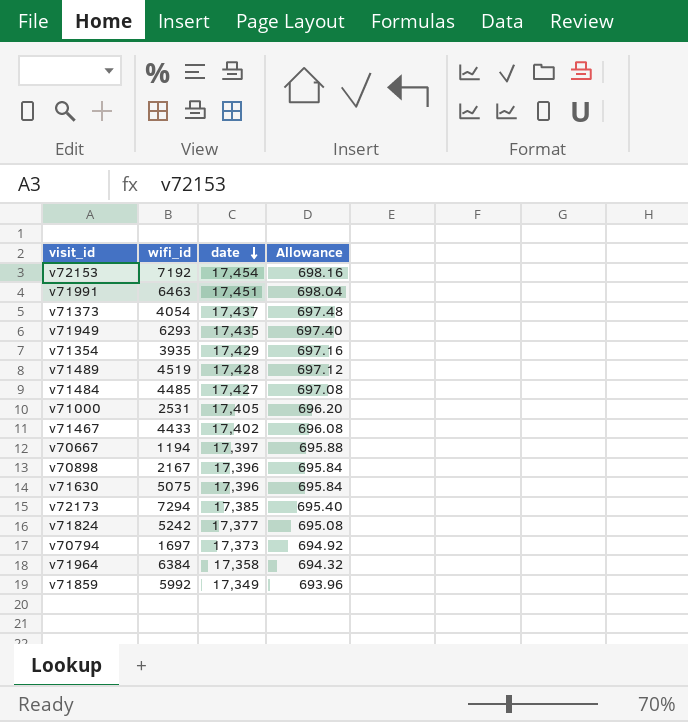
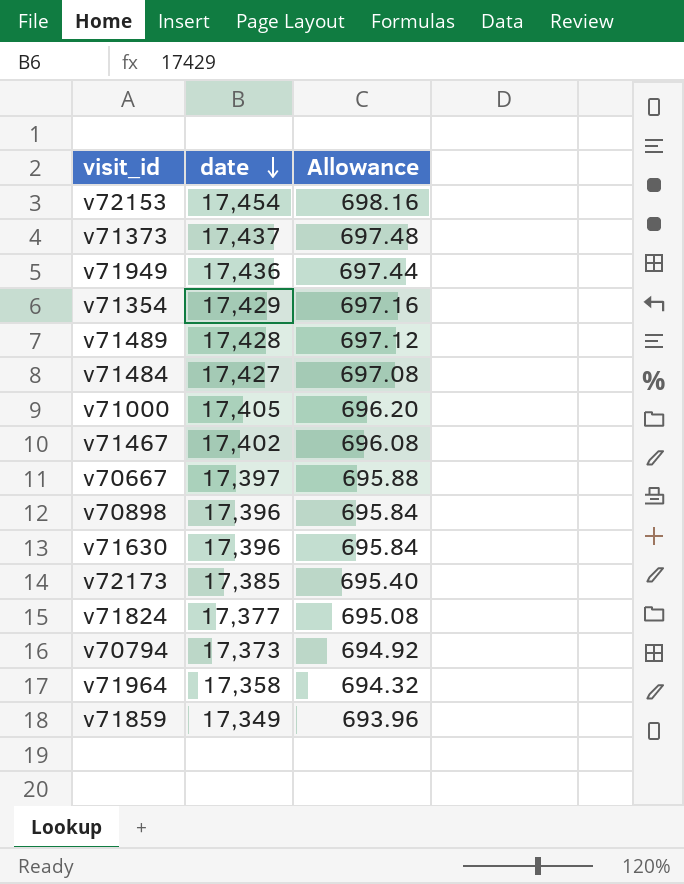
column wifi_id | position: 2 -> none
row v71991: 6463 | 17,451 | 698.04 -> none
v71949 | date: 17,435 -> 17,436
v71949 | Allowance: 697.40 -> 697.44

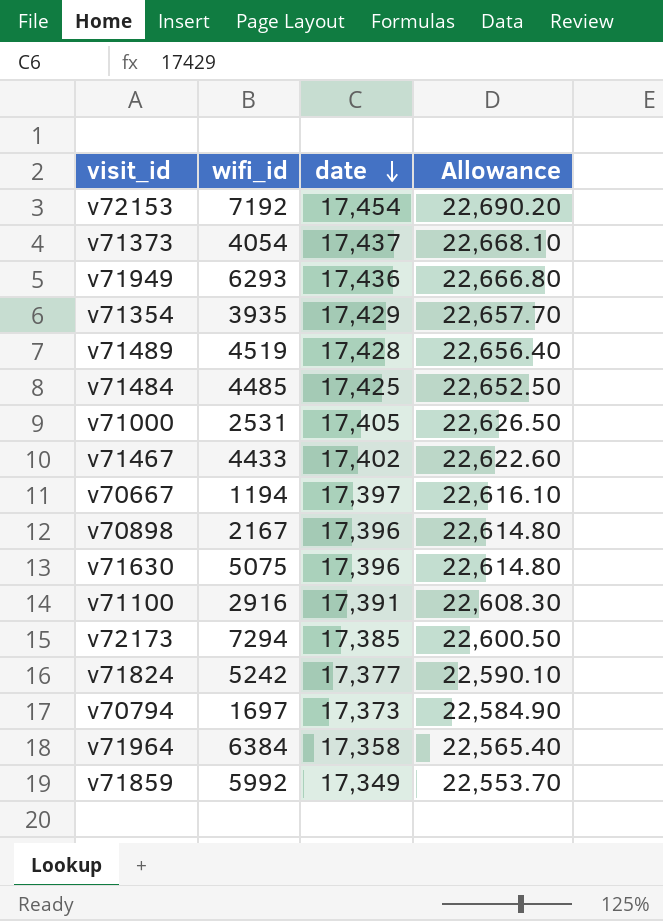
column wifi_id | position: none -> 2
column Allowance | formula: [date] * 0.04 -> [date] * 1.3
v71484 | date: 17,427 -> 17,425
row v71100: none -> 2916 | 17,391 | 22,608.30

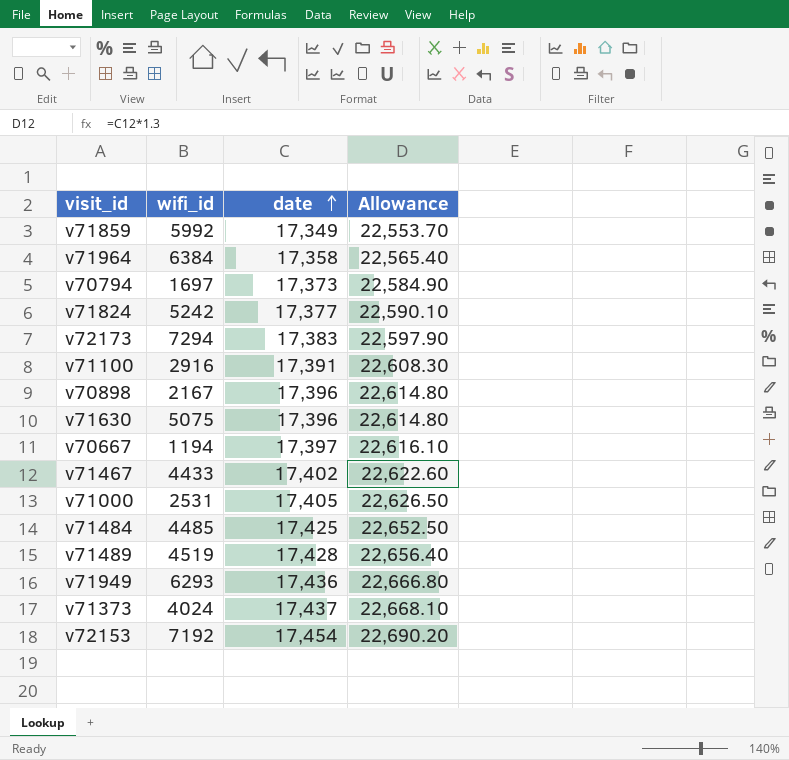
row order: date descending -> date ascending
row v71354: 3935 | 17,429 | 22,657.70 -> none
v72173 | date: 17,385 -> 17,383
v72173 | Allowance: 22,600.50 -> 22,597.90
v71373 | wifi_id: 4054 -> 4024

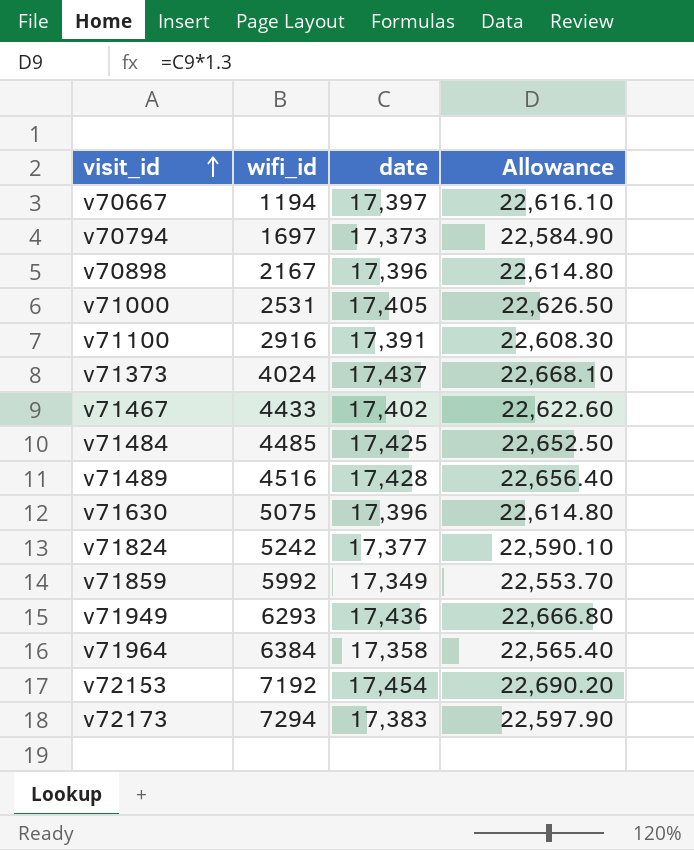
row order: date ascending -> visit_id ascending
v71489 | wifi_id: 4519 -> 4516

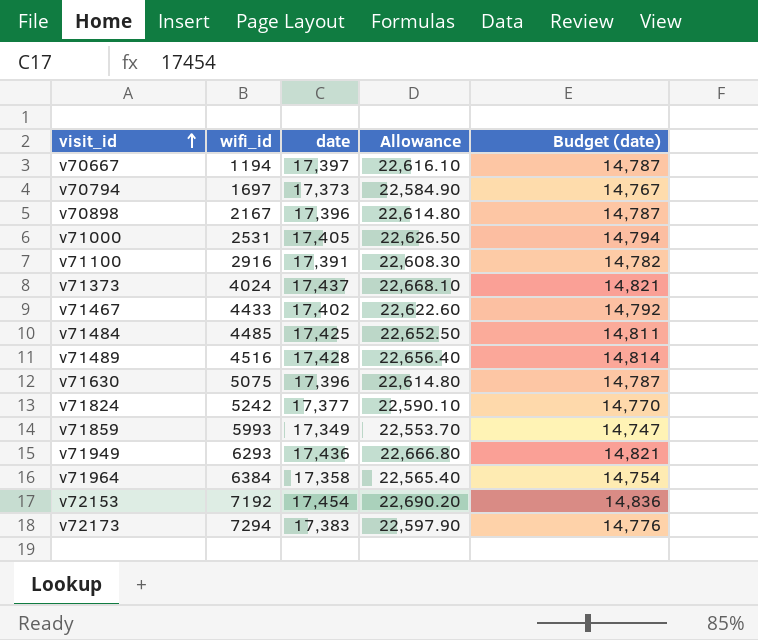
column Budget (date) | formula: none -> [date] * 0.85
v71859 | wifi_id: 5992 -> 5993

